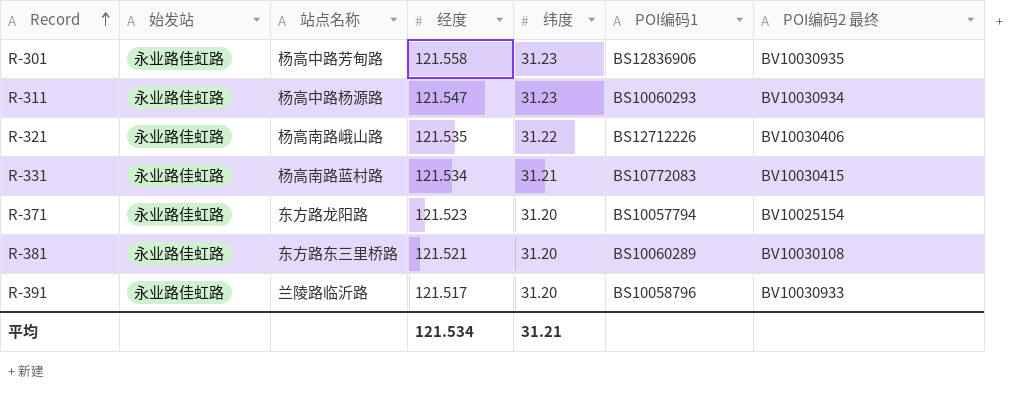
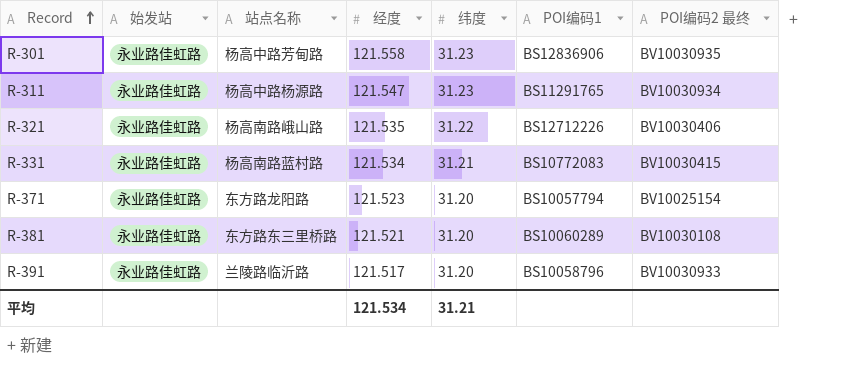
R-311 | POI编码1: BS10060293 -> BS11291765

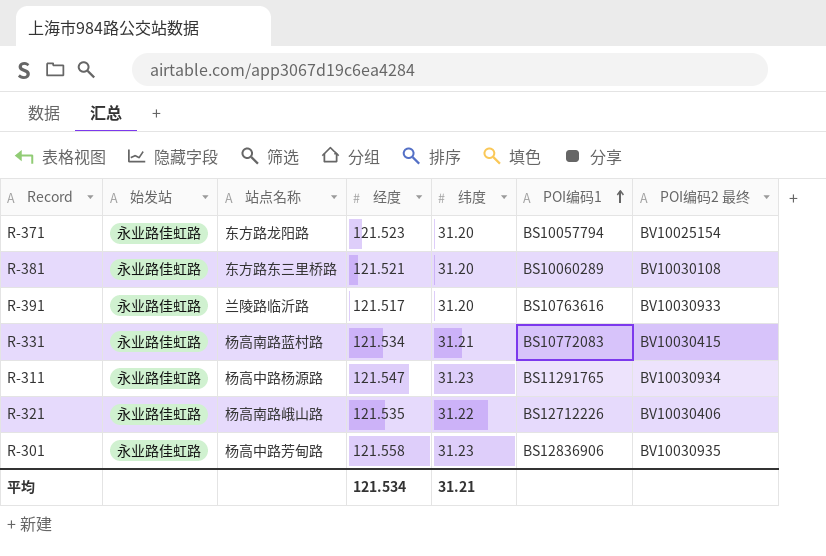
row order: Record ascending -> POI编码1 ascending
R-391 | POI编码1: BS10058796 -> BS10763616

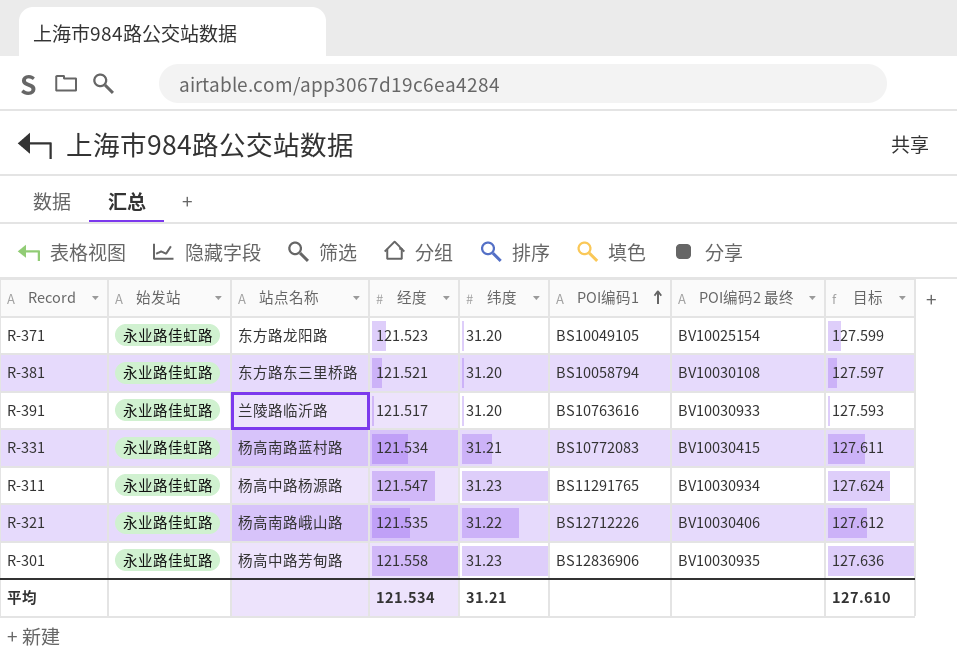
column 目标 | formula: none -> [经度] * 1.05
R-371 | POI编码1: BS10057794 -> BS10049105
R-381 | POI编码1: BS10060289 -> BS10058794

